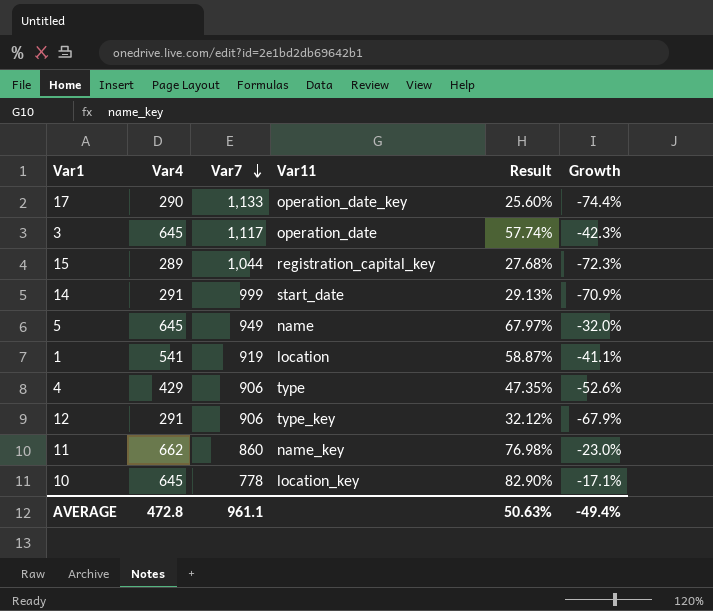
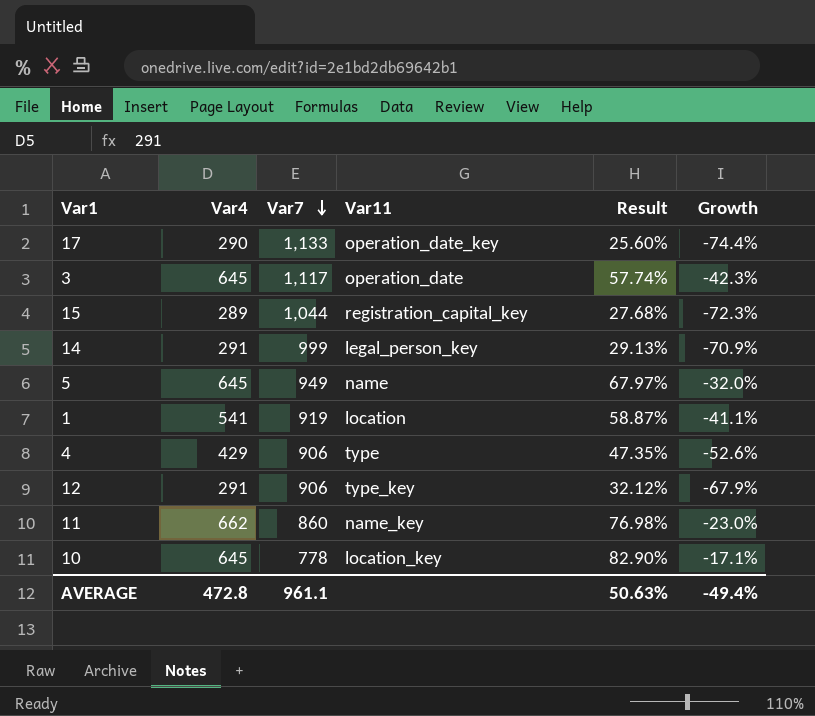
14 | Var11: start_date -> legal_person_key

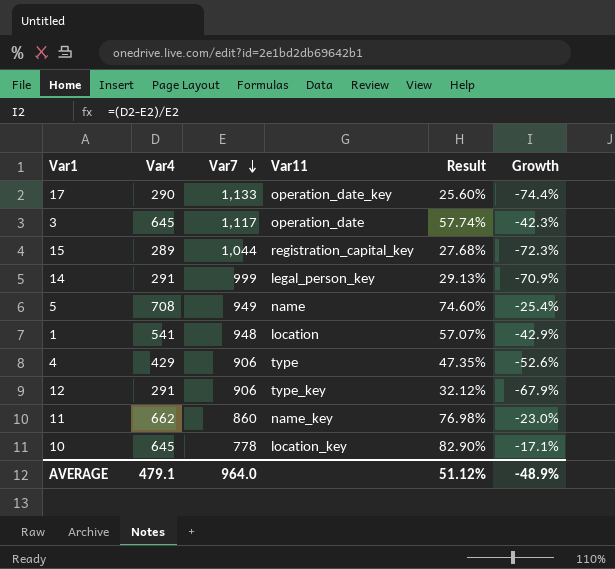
5 | Var4: 645 -> 708
5 | Result: 67.97% -> 74.60%
5 | Growth: -32.0% -> -25.4%
1 | Var7: 919 -> 948
1 | Result: 58.87% -> 57.07%
1 | Growth: -41.1% -> -42.9%
AVERAGE | Var4: 472.8 -> 479.1
AVERAGE | Var7: 961.1 -> 964.0
AVERAGE | Result: 50.63% -> 51.12%
AVERAGE | Growth: -49.4% -> -48.9%

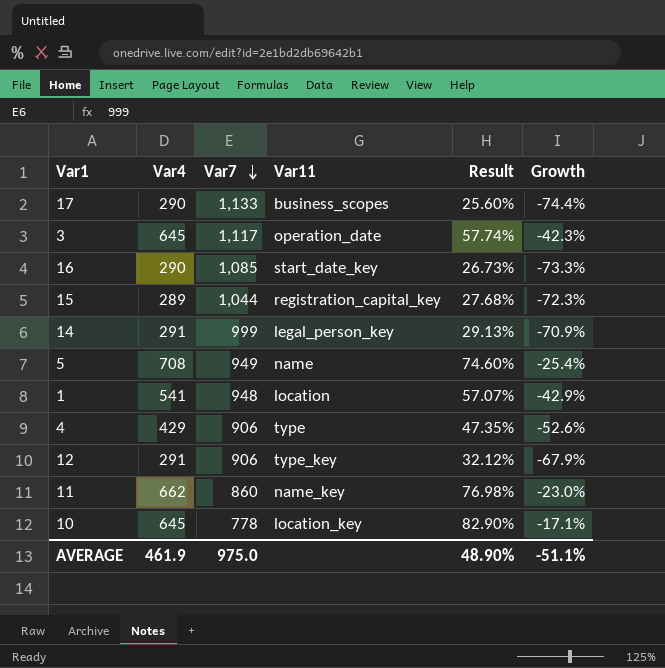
17 | Var11: operation_date_key -> business_scopes
row 16: none -> 290 | 1,085 | start_date_key | 26.73% | -73.3%
AVERAGE | Var4: 479.1 -> 461.9
AVERAGE | Var7: 964.0 -> 975.0
AVERAGE | Result: 51.12% -> 48.90%
AVERAGE | Growth: -48.9% -> -51.1%

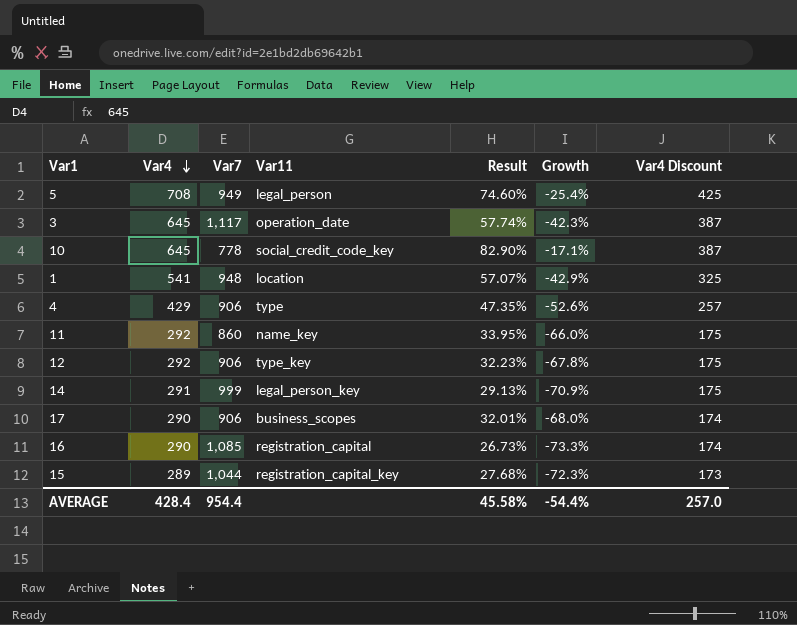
row order: Var7 descending -> Var4 descending
column Var4 Discount | formula: none -> [Var4] * 0.6
5 | Var11: name -> legal_person
10 | Var11: location_key -> social_credit_code_key
11 | Var4: 662 -> 292
11 | Result: 76.98% -> 33.95%
11 | Growth: -23.0% -> -66.0%
12 | Var4: 291 -> 292
12 | Result: 32.12% -> 32.23%
12 | Growth: -67.9% -> -67.8%
17 | Var7: 1,133 -> 906
17 | Result: 25.60% -> 32.01%
17 | Growth: -74.4% -> -68.0%
16 | Var11: start_date_key -> registration_capital
AVERAGE | Var4: 461.9 -> 428.4
AVERAGE | Var7: 975.0 -> 954.4
AVERAGE | Result: 48.90% -> 45.58%
AVERAGE | Growth: -51.1% -> -54.4%

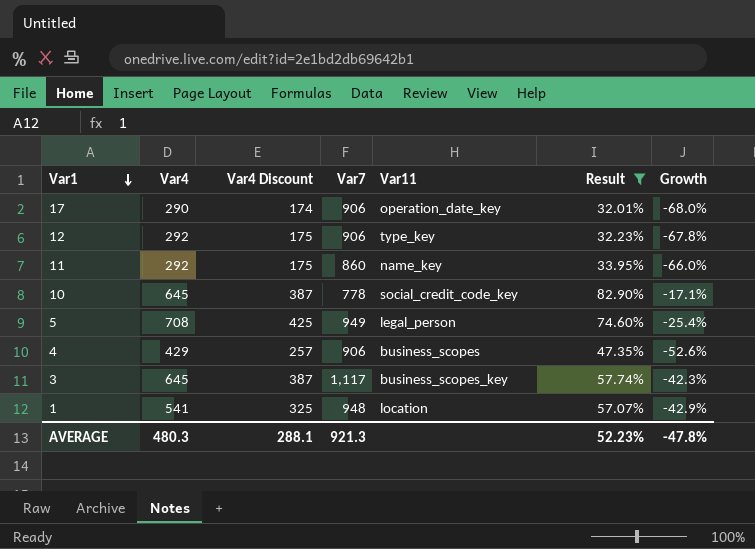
filter: none -> Result >= 32.01%
row order: Var4 descending -> Var1 descending
column Var4 Discount | position: 7 -> 3
17 | Var11: business_scopes -> operation_date_key
4 | Var11: type -> business_scopes
3 | Var11: operation_date -> business_scopes_key
AVERAGE | Var4: 428.4 -> 480.3
AVERAGE | Var4 Discount: 257.0 -> 288.1
AVERAGE | Var7: 954.4 -> 921.3
AVERAGE | Result: 45.58% -> 52.23%
AVERAGE | Growth: -54.4% -> -47.8%

